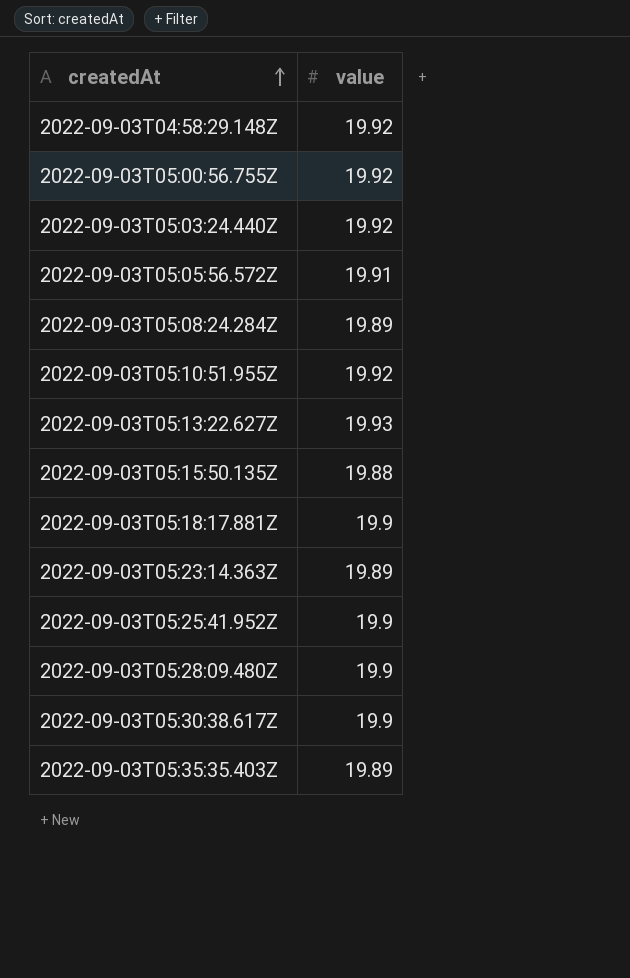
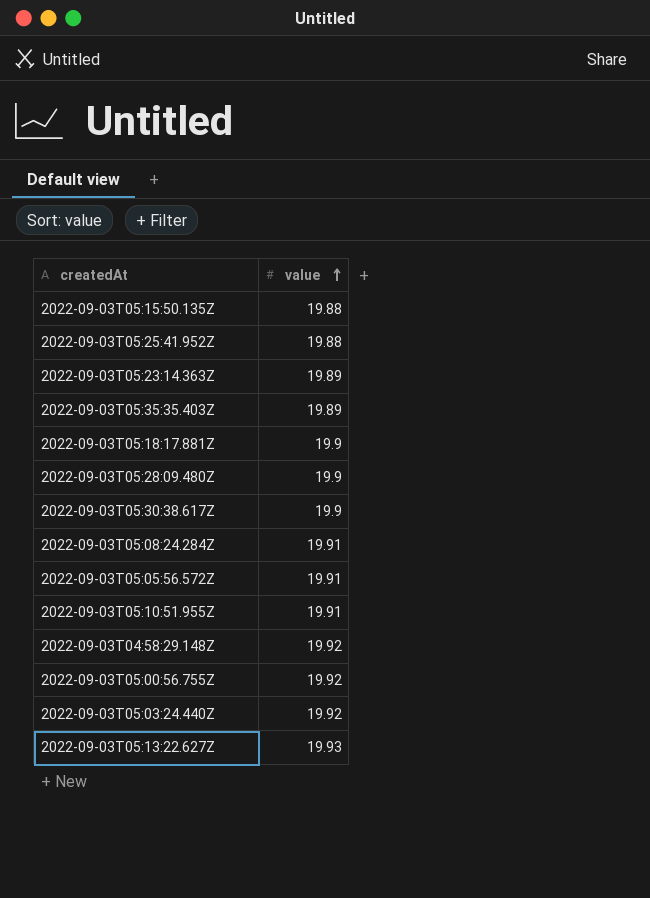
row order: createdAt ascending -> value ascending
2022-09-03T05:25:41.952Z | value: 19.9 -> 19.88
2022-09-03T05:08:24.284Z | value: 19.89 -> 19.91
2022-09-03T05:10:51.955Z | value: 19.92 -> 19.91

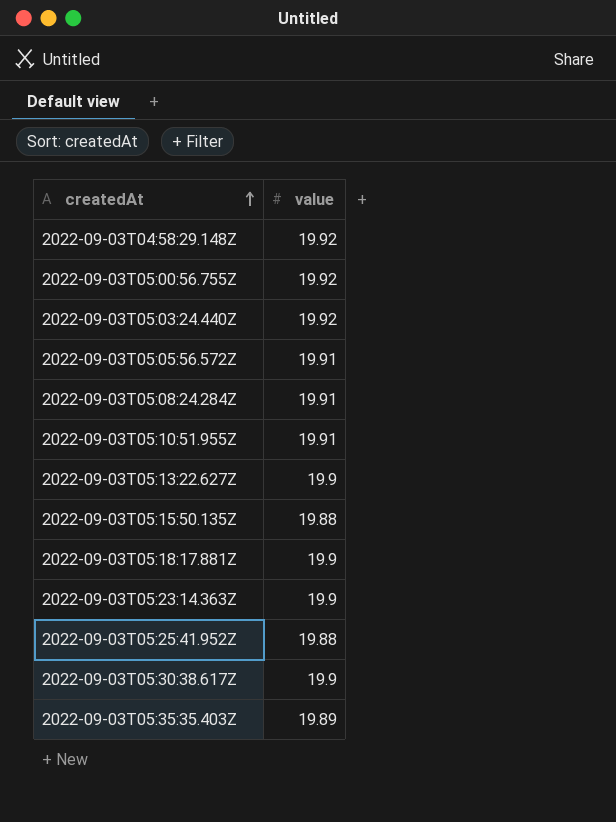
row order: value ascending -> createdAt ascending
row 2022-09-03T05:28:09.480Z: 19.9 -> none
2022-09-03T05:13:22.627Z | value: 19.93 -> 19.9
2022-09-03T05:23:14.363Z | value: 19.89 -> 19.9

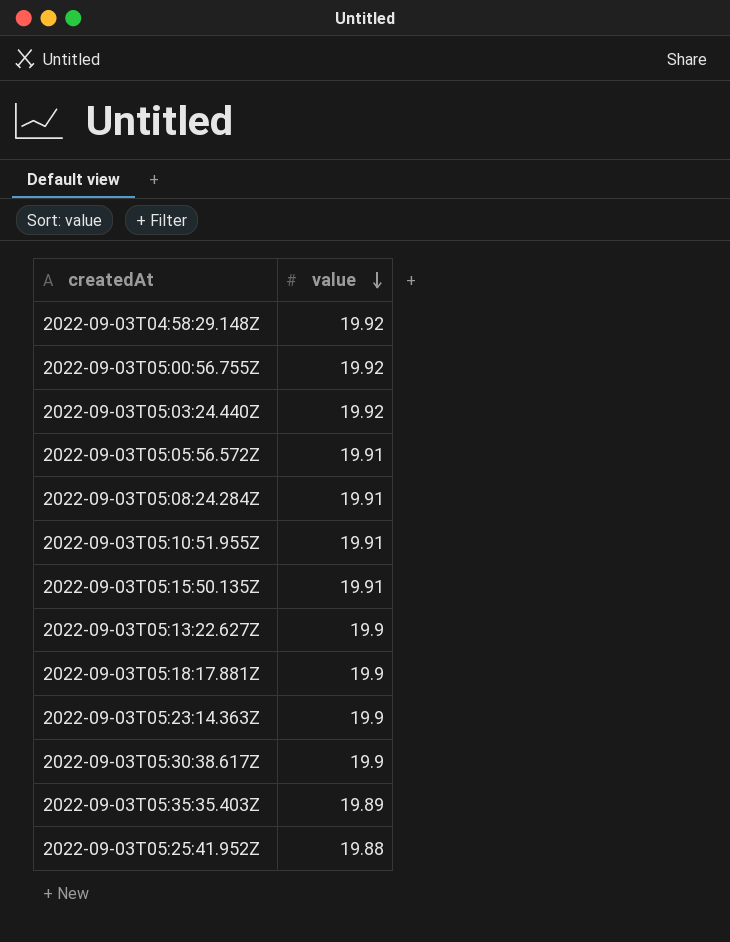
row order: createdAt ascending -> value descending
2022-09-03T05:15:50.135Z | value: 19.88 -> 19.91

